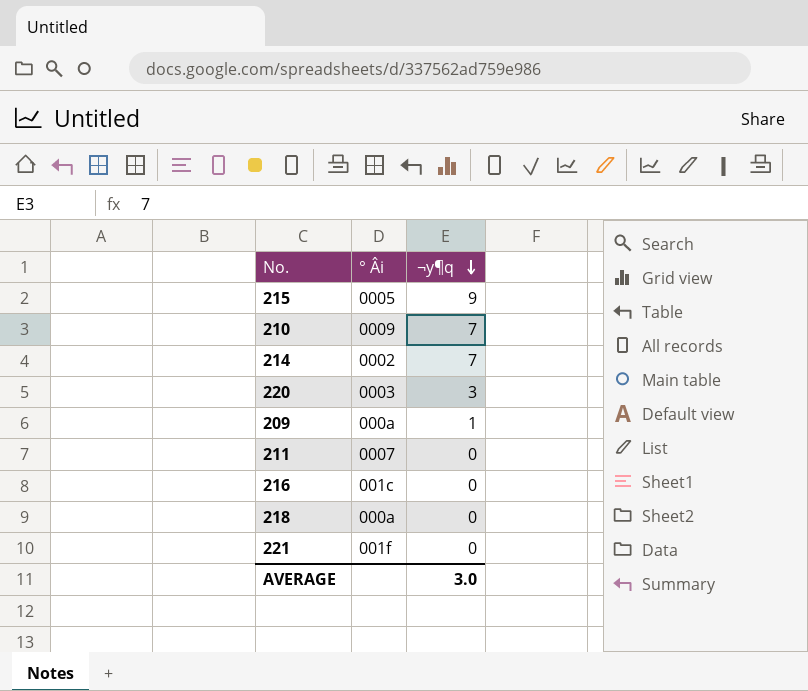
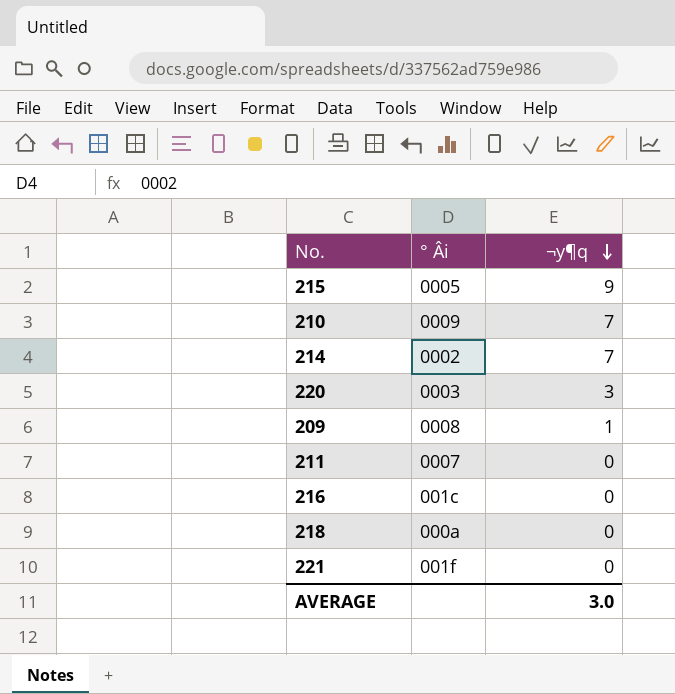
209 | ° Âi: 000a -> 0008

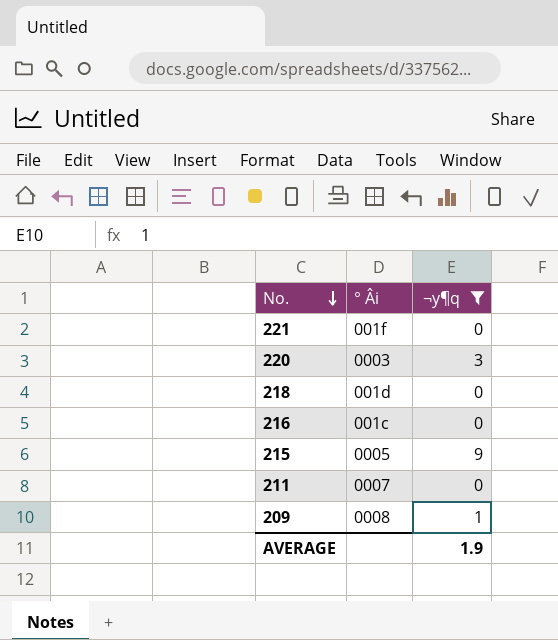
filter: none -> ¬y¶q != 7
row order: ¬y¶q descending -> No. descending
218 | ° Âi: 000a -> 001d
AVERAGE | ¬y¶q: 3.0 -> 1.9

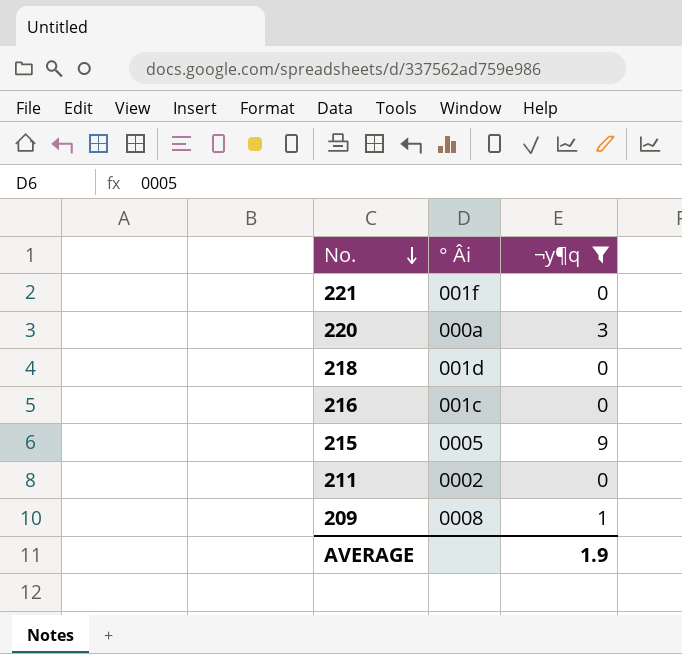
220 | ° Âi: 0003 -> 000a
211 | ° Âi: 0007 -> 0002

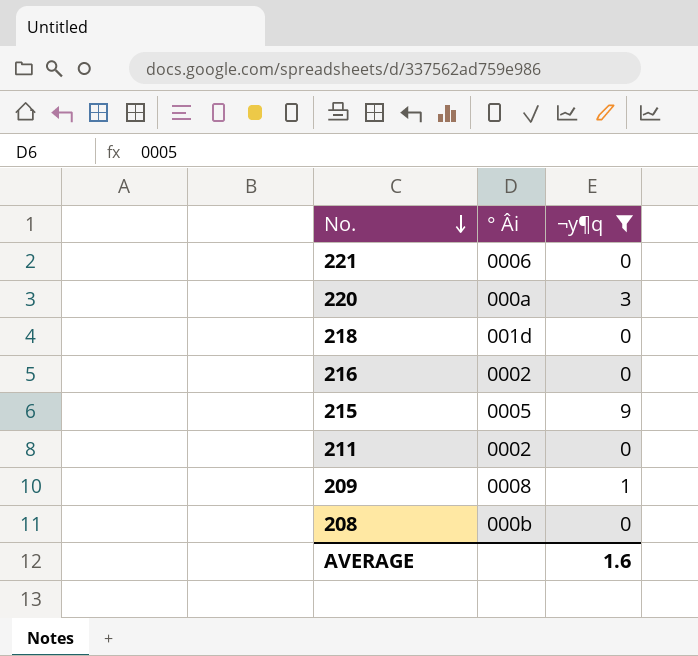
221 | ° Âi: 001f -> 0006
216 | ° Âi: 001c -> 0002
row 208: none -> 000b | 0
AVERAGE | ¬y¶q: 1.9 -> 1.6

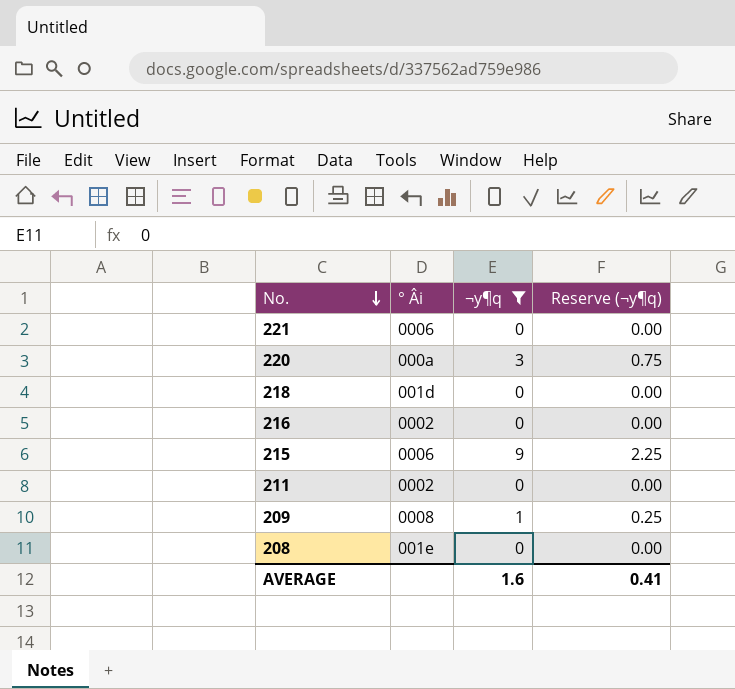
column Reserve (¬y¶q) | formula: none -> [¬y¶q] * 0.25
215 | ° Âi: 0005 -> 0006
208 | ° Âi: 000b -> 001e

